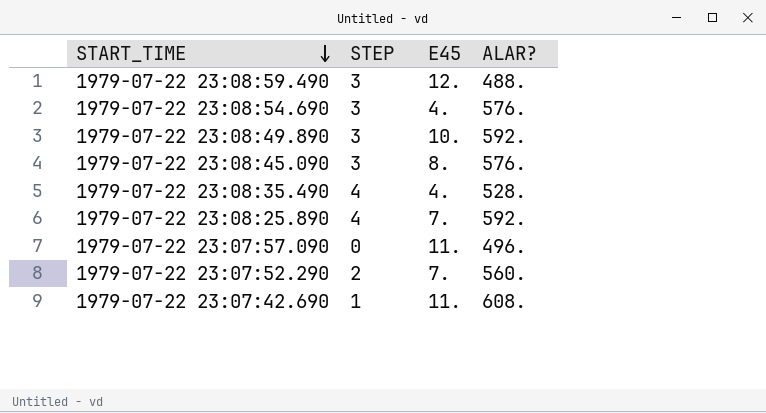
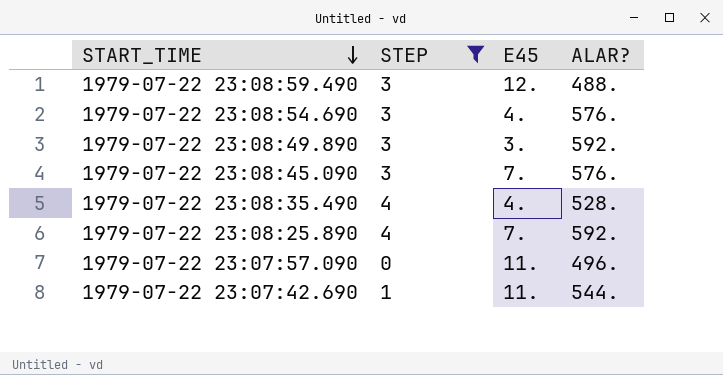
filter: none -> STEP != 2
1979-07-22 23:08:49.890 | E45: 10. -> 3.
1979-07-22 23:08:45.090 | E45: 8. -> 7.
1979-07-22 23:07:42.690 | ALAR?: 608. -> 544.

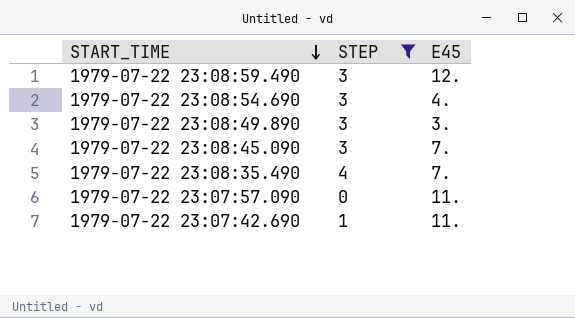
column ALAR? | position: 4 -> none
row 1979-07-22 23:08:25.890: 4 | 7. | 592. -> none
1979-07-22 23:08:35.490 | E45: 4. -> 7.

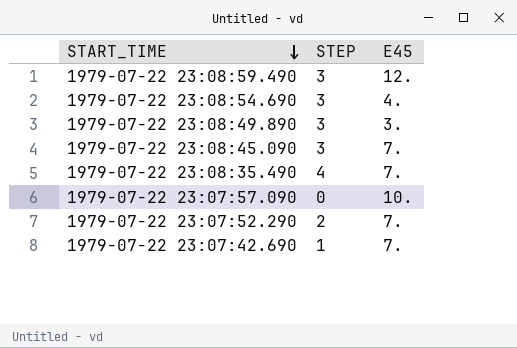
filter: STEP != 2 -> none
1979-07-22 23:07:57.090 | E45: 11. -> 10.
1979-07-22 23:07:42.690 | E45: 11. -> 7.

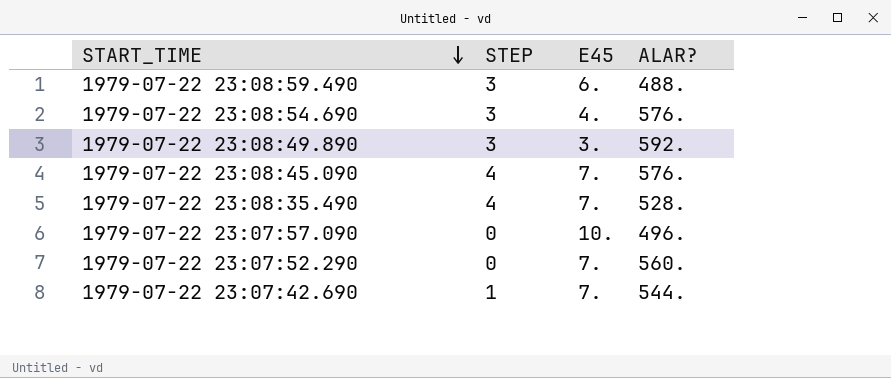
column ALAR? | position: none -> 4
1979-07-22 23:08:59.490 | E45: 12. -> 6.
1979-07-22 23:08:45.090 | STEP: 3 -> 4
1979-07-22 23:07:52.290 | STEP: 2 -> 0

